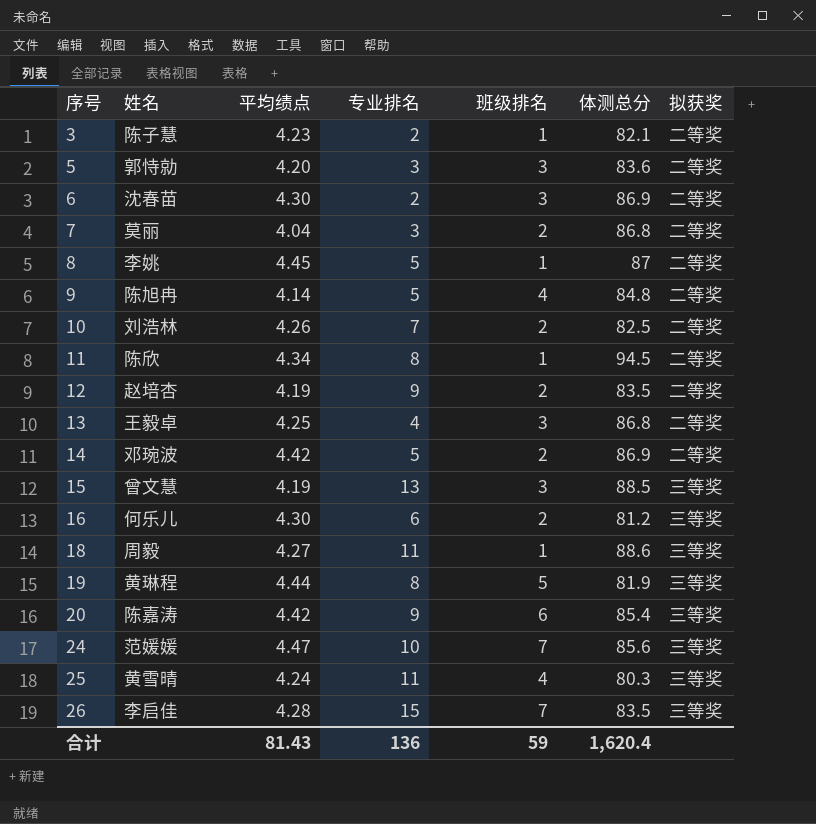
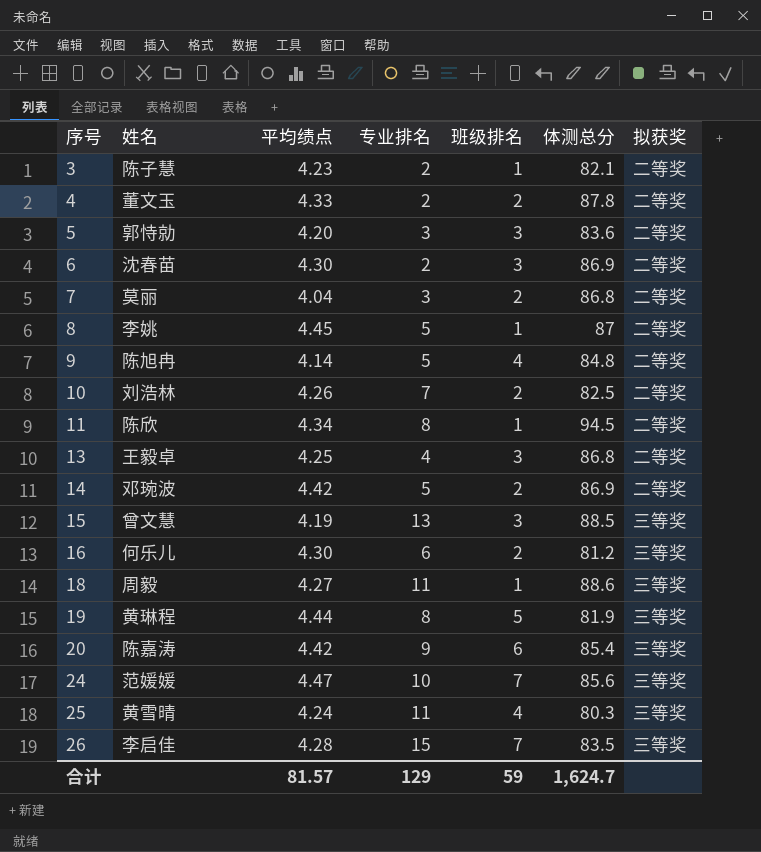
row 12: 赵培杏 | 4.19 | 9 | 2 | 83.5 | 二等奖 -> none
row 4: none -> 董文玉 | 4.33 | 2 | 2 | 87.8 | 二等奖
合计 | 平均绩点: 81.43 -> 81.57
合计 | 专业排名: 136 -> 129
合计 | 体测总分: 1,620.4 -> 1,624.7

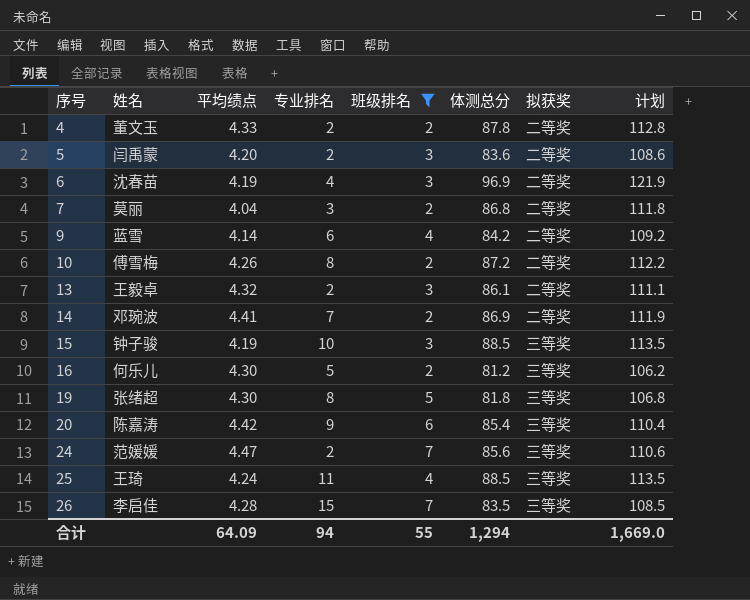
filter: none -> 班级排名 != 1
column 计划 | formula: none -> [体测总分] + 25
5 | 姓名: 郭恃勍 -> 闫禹蒙
5 | 专业排名: 3 -> 2
6 | 平均绩点: 4.30 -> 4.19
6 | 专业排名: 2 -> 4
6 | 体测总分: 86.9 -> 96.9
9 | 姓名: 陈旭冉 -> 蓝雪
9 | 专业排名: 5 -> 6
9 | 体测总分: 84.8 -> 84.2
10 | 姓名: 刘浩林 -> 傅雪梅
10 | 专业排名: 7 -> 8
10 | 体测总分: 82.5 -> 87.2
13 | 平均绩点: 4.25 -> 4.32
13 | 专业排名: 4 -> 2
13 | 体测总分: 86.8 -> 86.1
14 | 平均绩点: 4.42 -> 4.41
14 | 专业排名: 5 -> 7
15 | 姓名: 曾文慧 -> 钟子骏
15 | 专业排名: 13 -> 10
16 | 专业排名: 6 -> 5
19 | 姓名: 黄琳程 -> 张绪超
19 | 平均绩点: 4.44 -> 4.30
19 | 体测总分: 81.9 -> 81.8
24 | 专业排名: 10 -> 2
25 | 姓名: 黄雪晴 -> 王琦
25 | 体测总分: 80.3 -> 88.5
合计 | 平均绩点: 81.57 -> 64.09
合计 | 专业排名: 129 -> 94
合计 | 班级排名: 59 -> 55
合计 | 体测总分: 1,624.7 -> 1,294

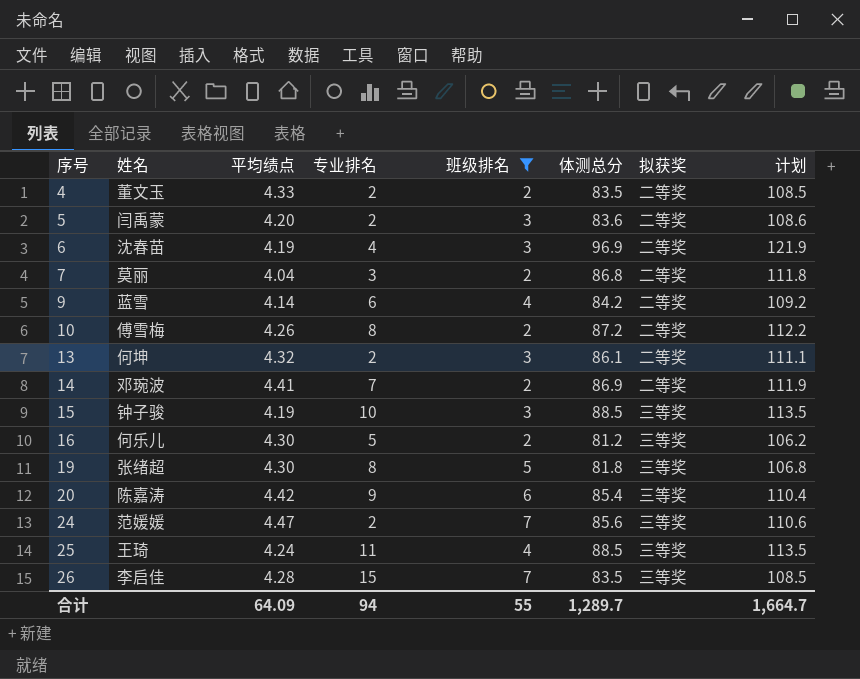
4 | 体测总分: 87.8 -> 83.5
4 | 计划: 112.8 -> 108.5
13 | 姓名: 王毅卓 -> 何坤
合计 | 体测总分: 1,294 -> 1,289.7
合计 | 计划: 1,669.0 -> 1,664.7

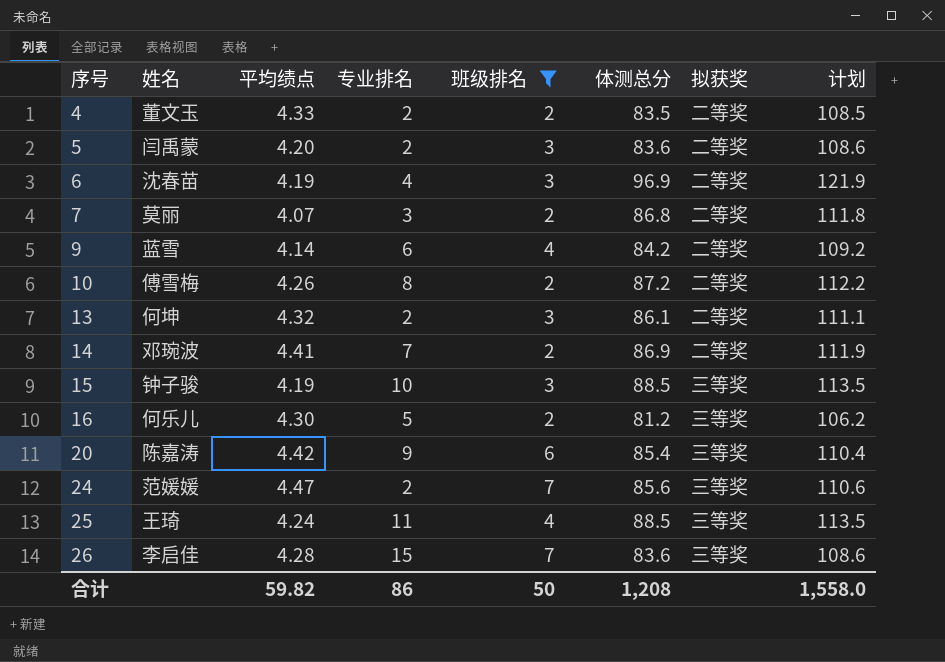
row 19: 张绪超 | 4.30 | 8 | 5 | 81.8 | 三等奖 | 106.8 -> none
7 | 平均绩点: 4.04 -> 4.07
26 | 体测总分: 83.5 -> 83.6
26 | 计划: 108.5 -> 108.6
合计 | 平均绩点: 64.09 -> 59.82
合计 | 专业排名: 94 -> 86
合计 | 班级排名: 55 -> 50
合计 | 体测总分: 1,289.7 -> 1,208
合计 | 计划: 1,664.7 -> 1,558.0

